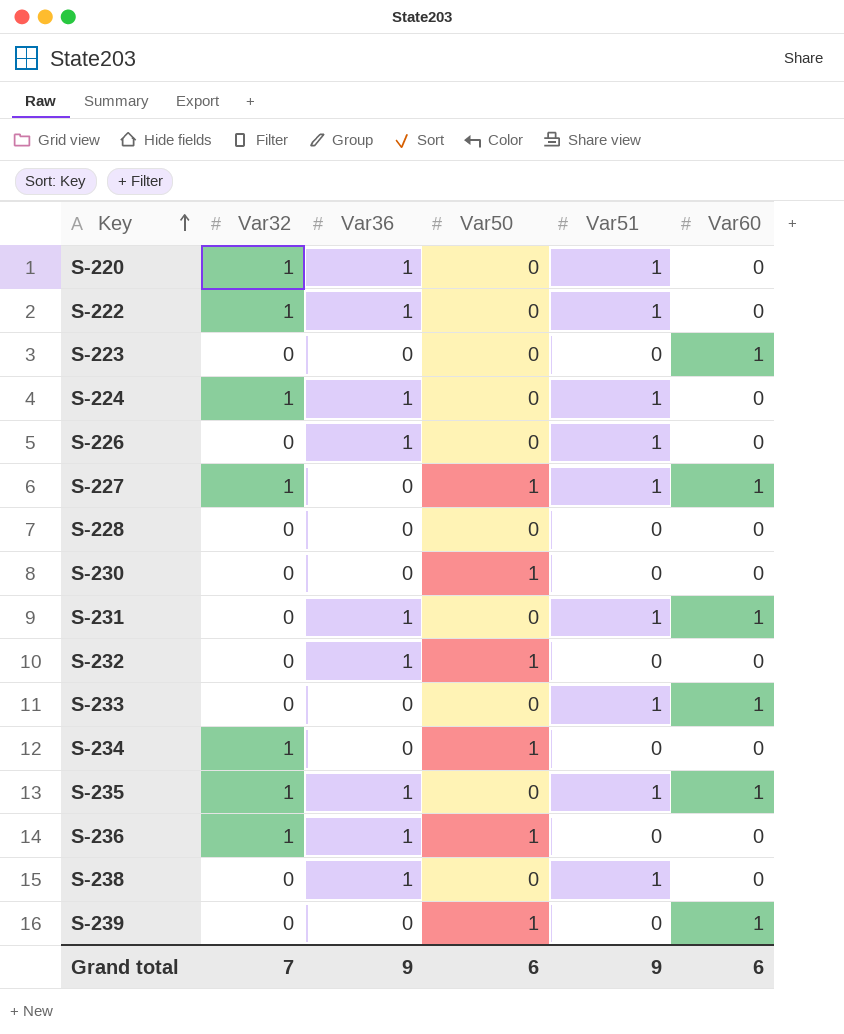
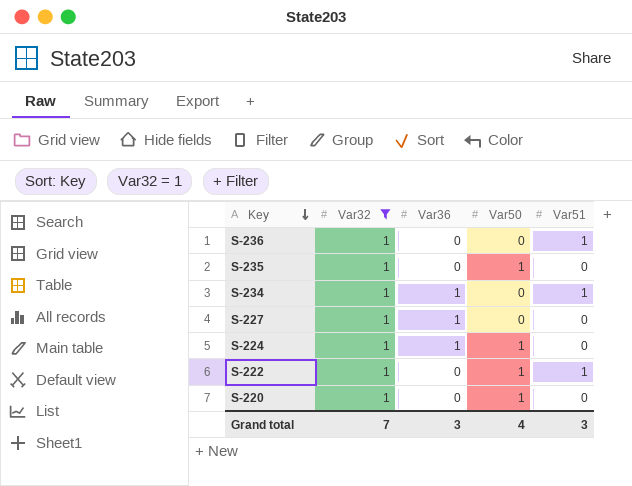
filter: none -> Var32 = 1
row order: Key ascending -> Key descending
column Var60 | position: 6 -> none
S-236 | Var36: 1 -> 0
S-236 | Var50: 1 -> 0
S-236 | Var51: 0 -> 1
S-235 | Var36: 1 -> 0
S-235 | Var50: 0 -> 1
S-235 | Var51: 1 -> 0
S-234 | Var36: 0 -> 1
S-234 | Var50: 1 -> 0
S-234 | Var51: 0 -> 1
S-227 | Var36: 0 -> 1
S-227 | Var50: 1 -> 0
S-227 | Var51: 1 -> 0
S-224 | Var50: 0 -> 1
S-224 | Var51: 1 -> 0
S-222 | Var36: 1 -> 0
S-222 | Var50: 0 -> 1
S-220 | Var36: 1 -> 0
S-220 | Var50: 0 -> 1
S-220 | Var51: 1 -> 0
Grand total | Var36: 9 -> 3
Grand total | Var50: 6 -> 4
Grand total | Var51: 9 -> 3

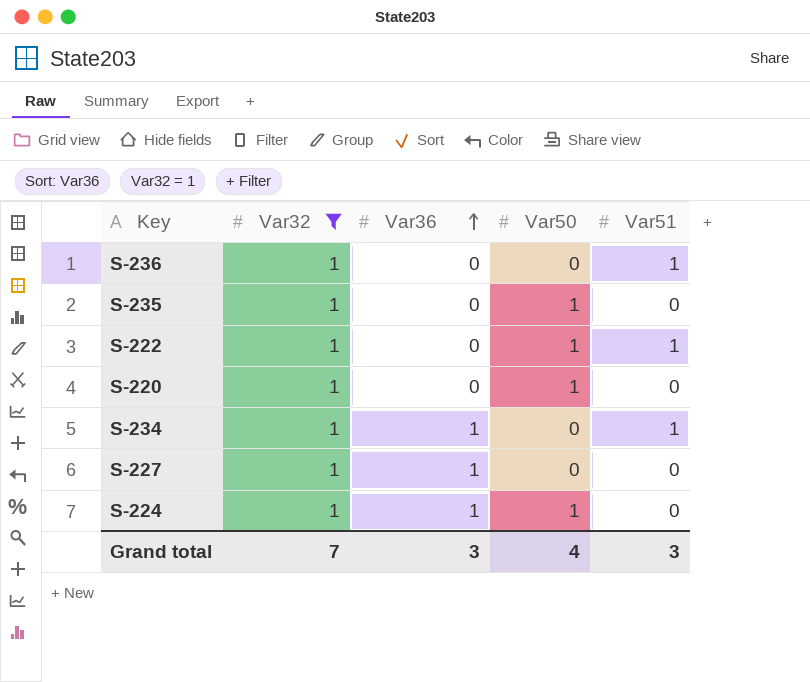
row order: Key descending -> Var36 ascending

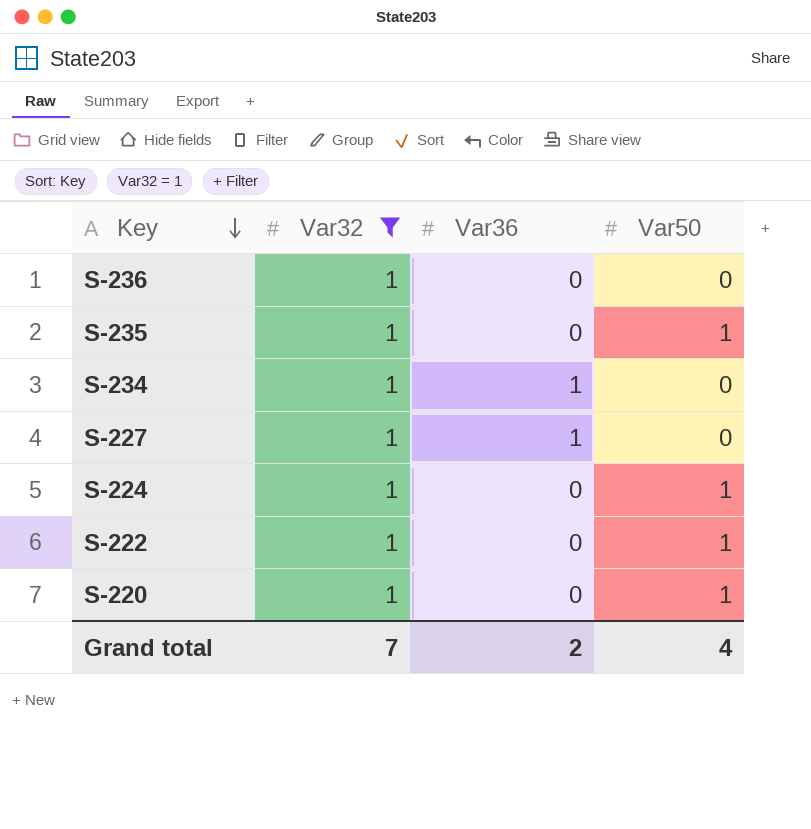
row order: Var36 ascending -> Key descending
column Var51 | position: 5 -> none
S-224 | Var36: 1 -> 0
Grand total | Var36: 3 -> 2

